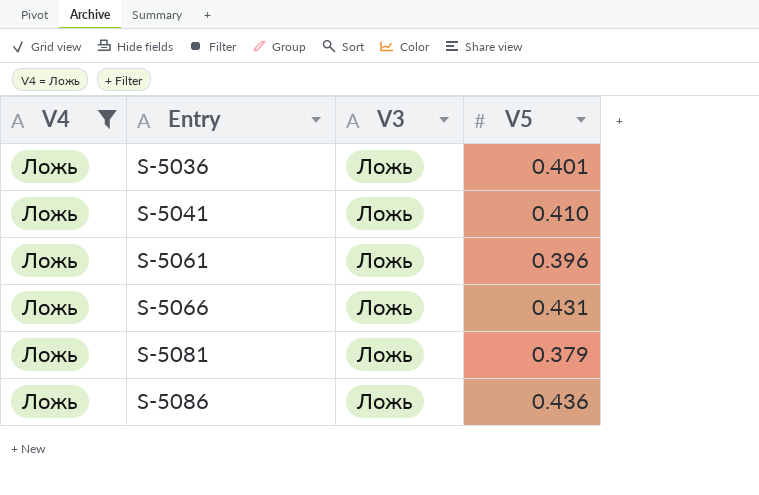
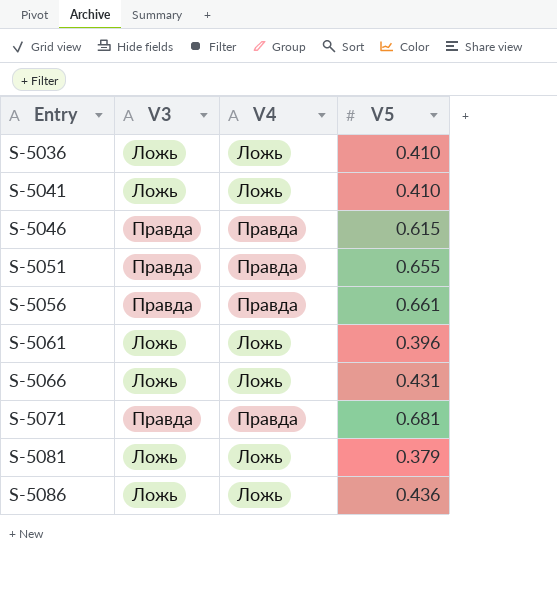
filter: V4 = Ложь -> none
column V4 | position: 1 -> 3
S-5036 | V5: 0.401 -> 0.410

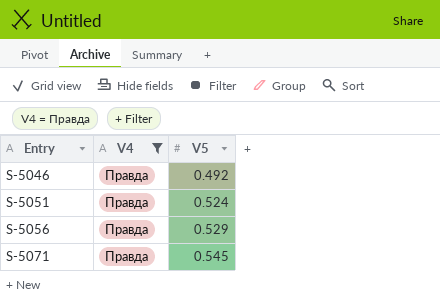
filter: none -> V4 = Правда
column V3 | position: 2 -> none
S-5046 | V5: 0.615 -> 0.492
S-5051 | V5: 0.655 -> 0.524
S-5056 | V5: 0.661 -> 0.529
S-5071 | V5: 0.681 -> 0.545

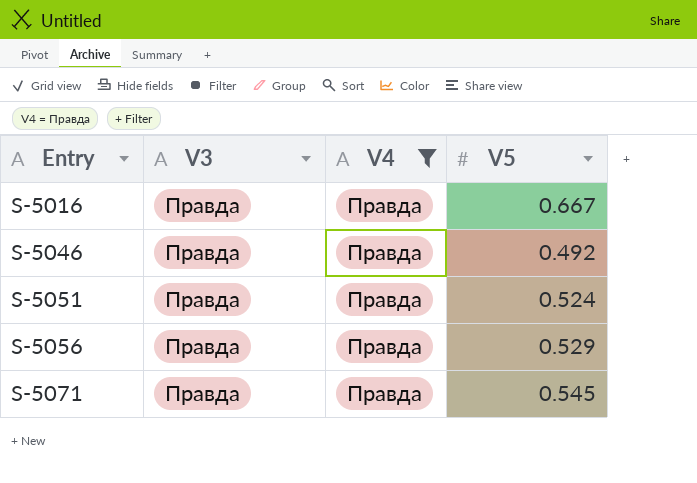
column V3 | position: none -> 2
row S-5016: none -> Правда | Правда | 0.667

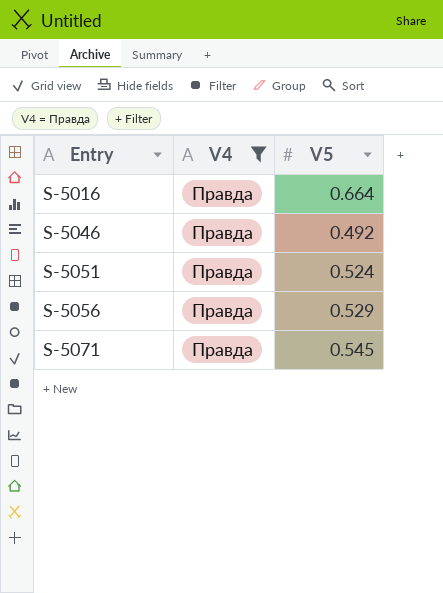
column V3 | position: 2 -> none
S-5016 | V5: 0.667 -> 0.664

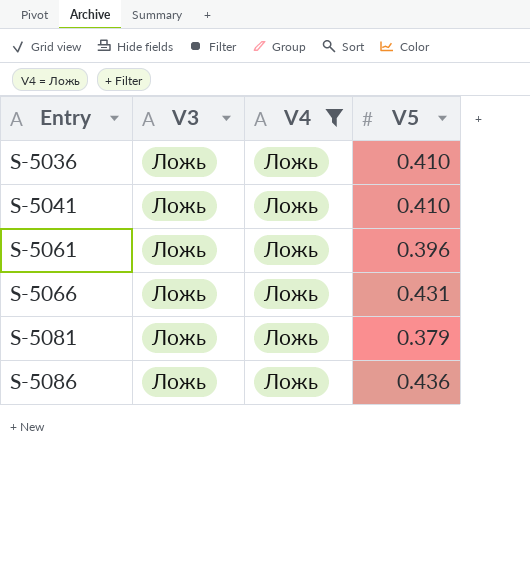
filter: V4 = Правда -> V4 = Ложь
column V3 | position: none -> 2

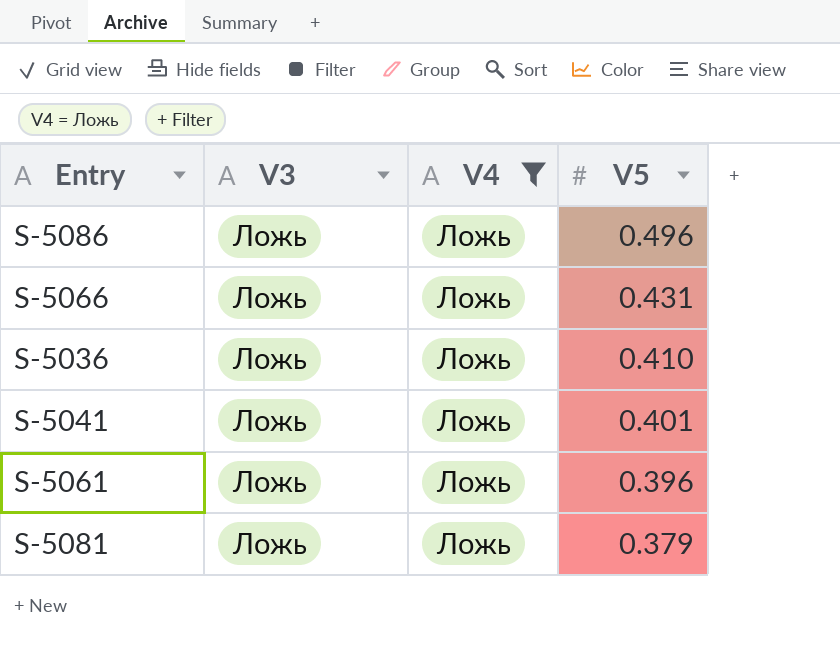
row order: Entry ascending -> V5 descending
S-5086 | V5: 0.436 -> 0.496
S-5041 | V5: 0.410 -> 0.401

